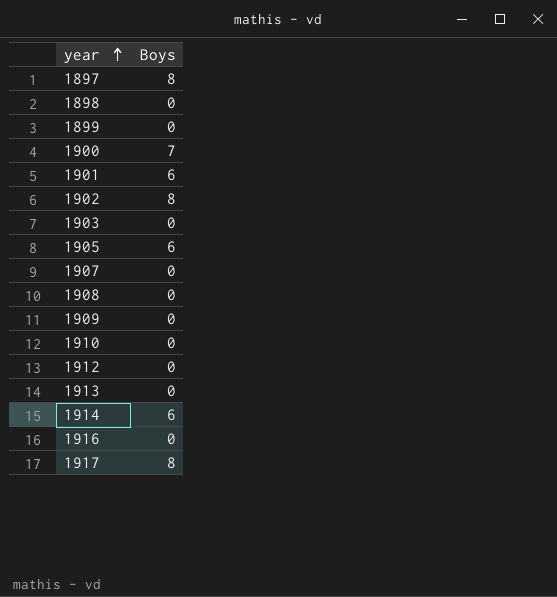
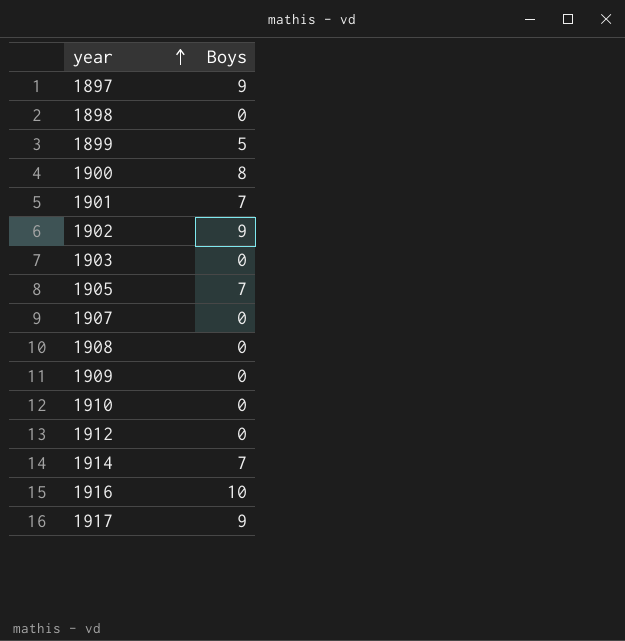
row 1913: 0 -> none
1897 | Boys: 8 -> 9
1899 | Boys: 0 -> 5
1900 | Boys: 7 -> 8
1901 | Boys: 6 -> 7
1902 | Boys: 8 -> 9
1905 | Boys: 6 -> 7
1914 | Boys: 6 -> 7
1916 | Boys: 0 -> 10
1917 | Boys: 8 -> 9

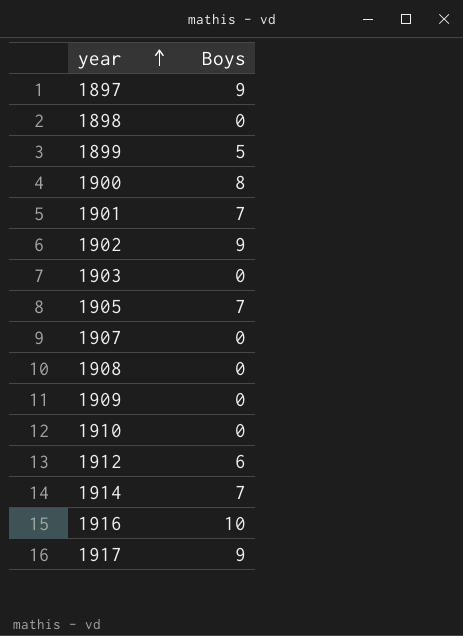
1912 | Boys: 0 -> 6

